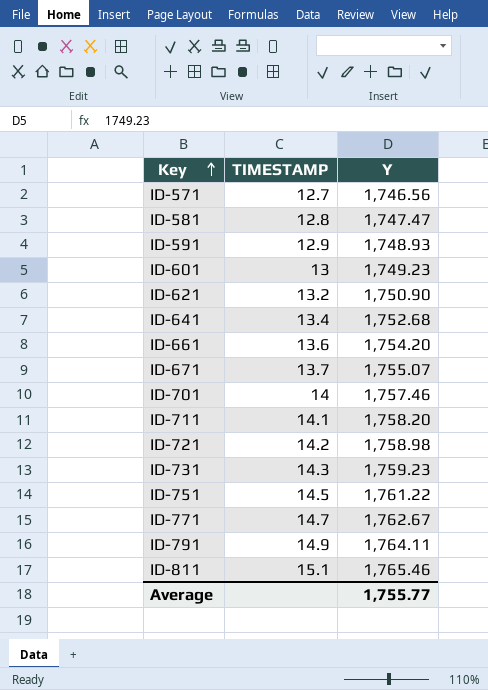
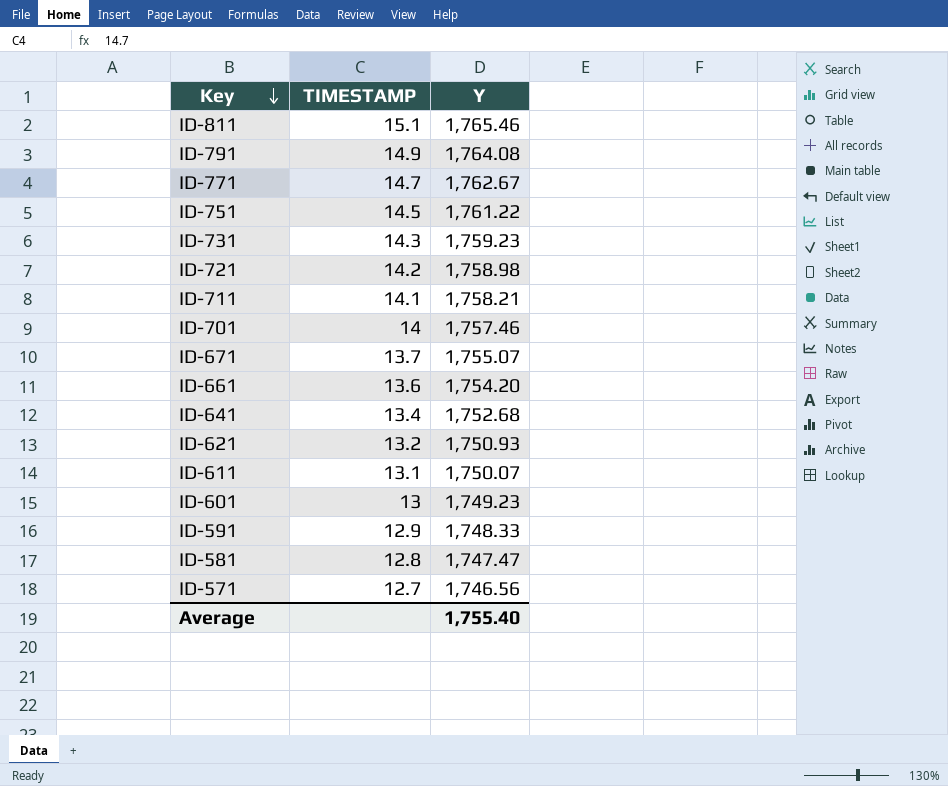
row order: Key ascending -> Key descending
ID-791 | Y: 1,764.11 -> 1,764.08
ID-711 | Y: 1,758.20 -> 1,758.21
ID-621 | Y: 1,750.90 -> 1,750.93
row ID-611: none -> 13.1 | 1,750.07
ID-591 | Y: 1,748.93 -> 1,748.33
Average | Y: 1,755.77 -> 1,755.40

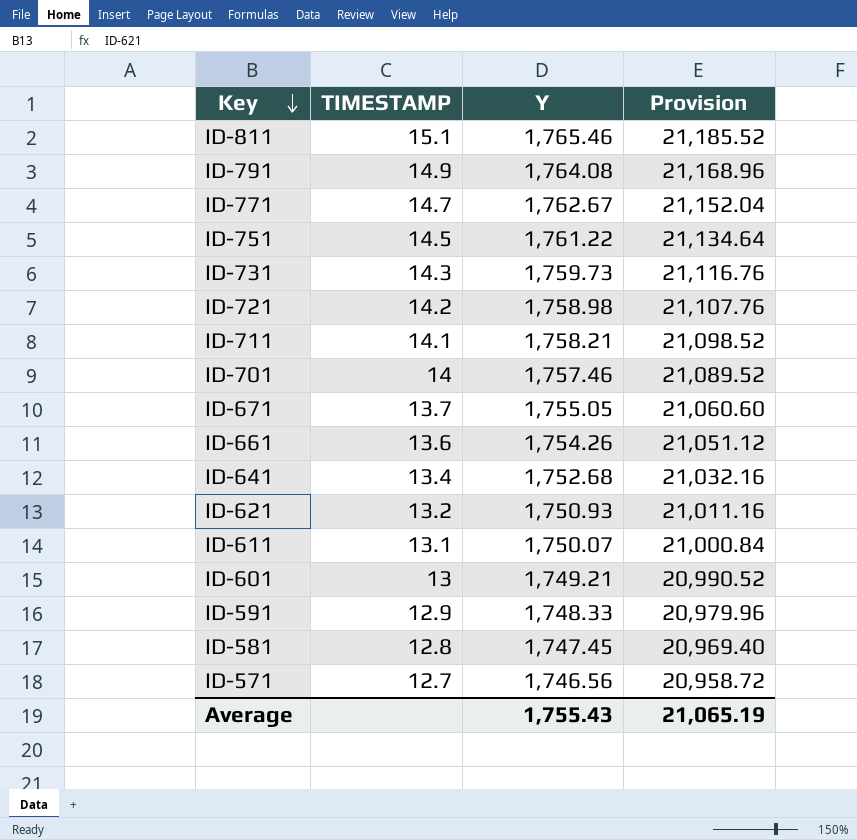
column Provision | formula: none -> [Y] * 12
ID-731 | Y: 1,759.23 -> 1,759.73
ID-671 | Y: 1,755.07 -> 1,755.05
ID-661 | Y: 1,754.20 -> 1,754.26
ID-601 | Y: 1,749.23 -> 1,749.21
ID-581 | Y: 1,747.47 -> 1,747.45
Average | Y: 1,755.40 -> 1,755.43

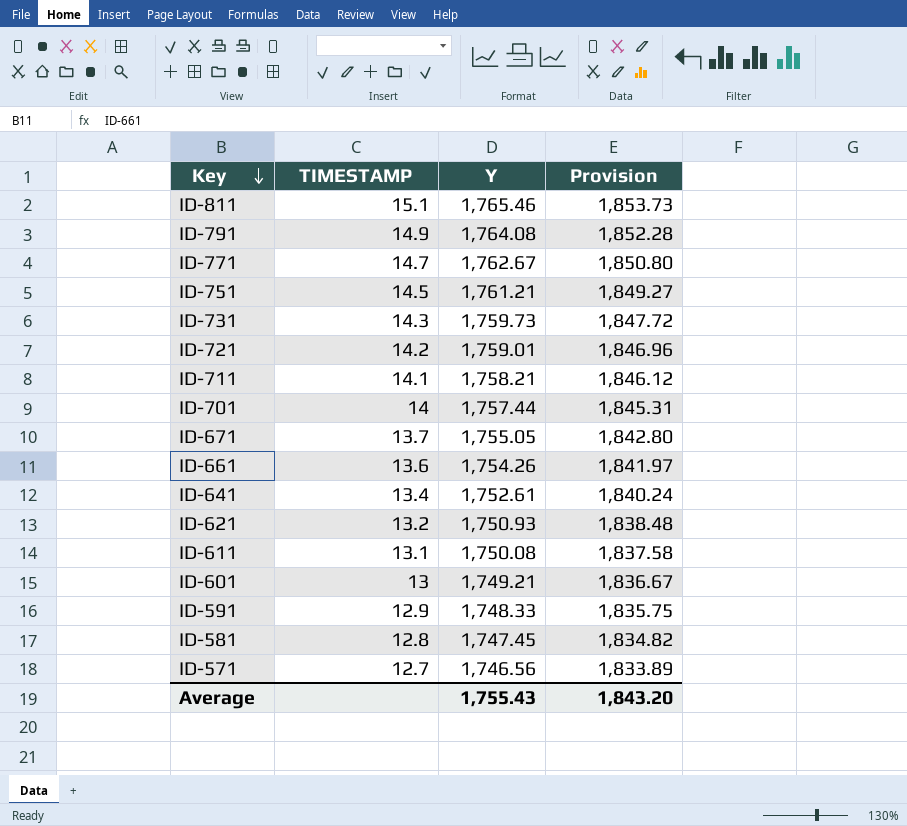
column Provision | formula: [Y] * 12 -> [Y] * 1.05
ID-751 | Y: 1,761.22 -> 1,761.21
ID-721 | Y: 1,758.98 -> 1,759.01
ID-701 | Y: 1,757.46 -> 1,757.44
ID-641 | Y: 1,752.68 -> 1,752.61
ID-611 | Y: 1,750.07 -> 1,750.08
Average | Provision: 21,065.19 -> 1,843.20

